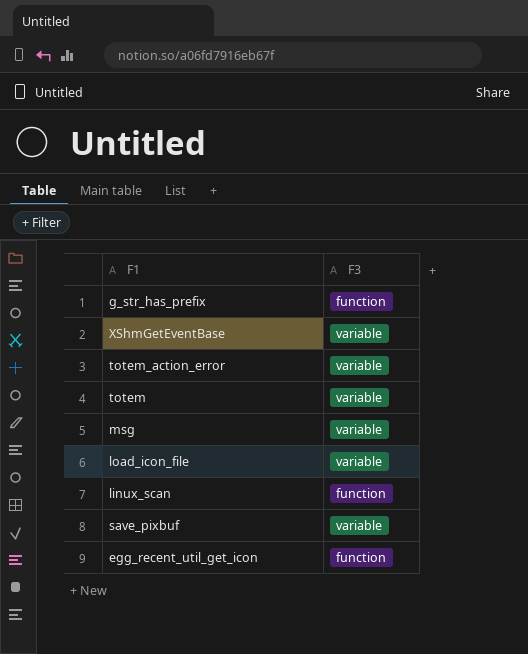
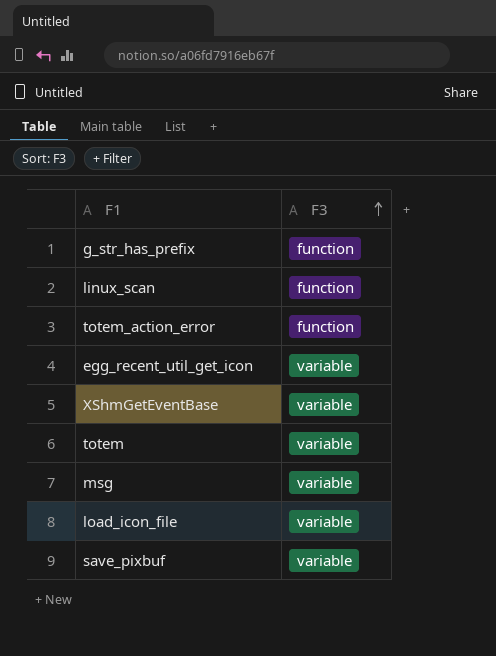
row order: none -> F3 ascending
totem_action_error | F3: variable -> function
egg_recent_util_get_icon | F3: function -> variable

